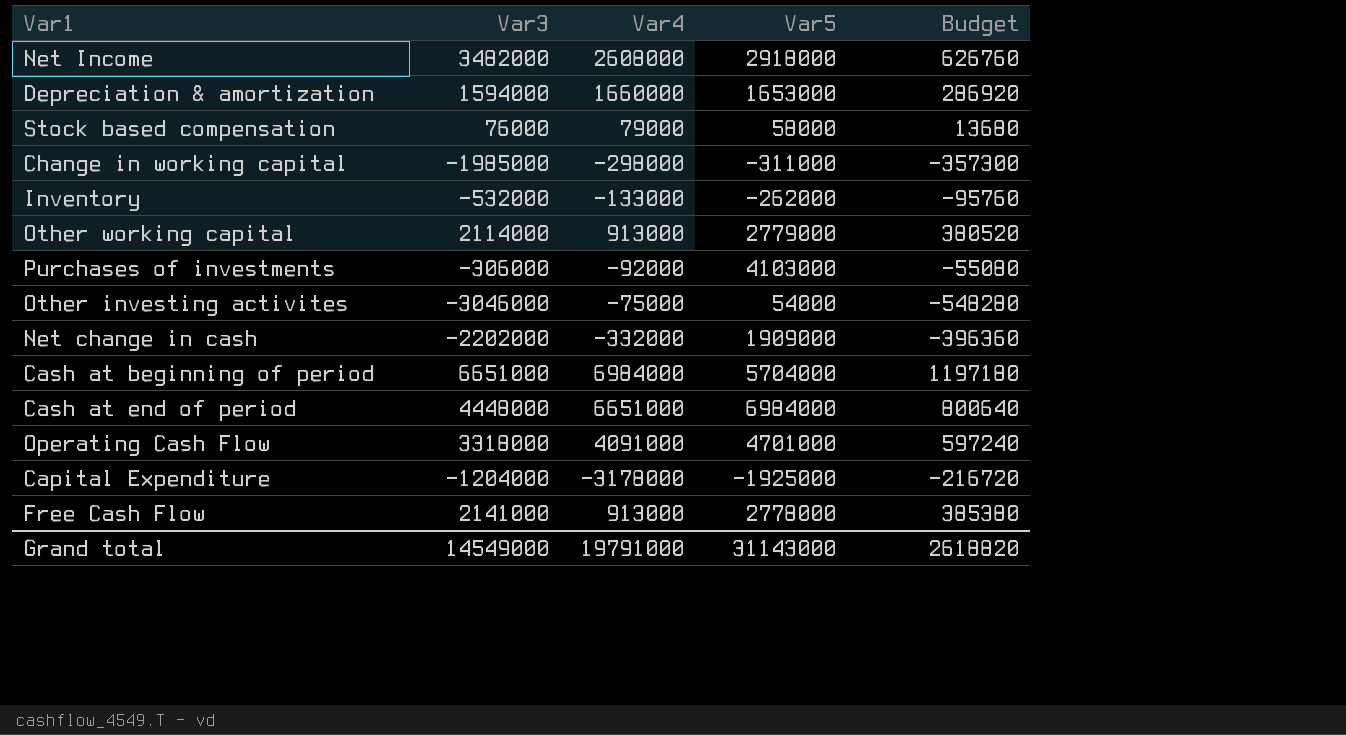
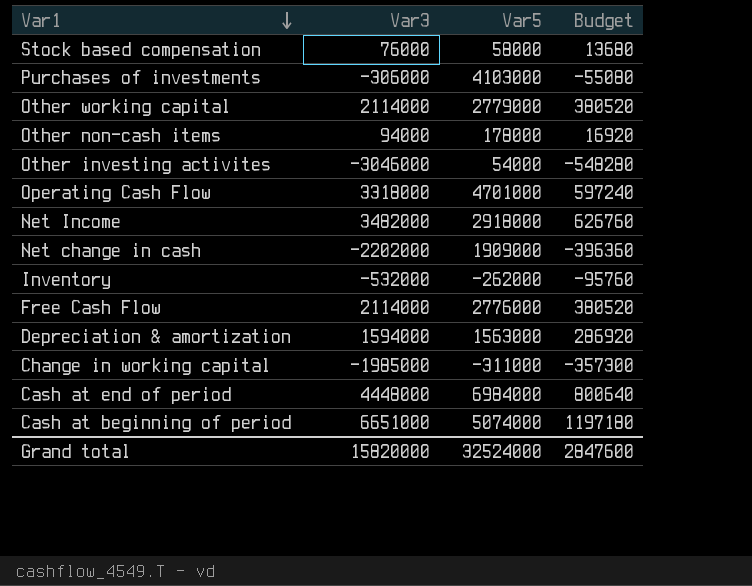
row order: none -> Var1 descending
column Var4 | position: 3 -> none
row Capital Expenditure: -1204000 | -3178000 | -1925000 | -216720 -> none
row Other non-cash items: none -> 94000 | 178000 | 16920
Free Cash Flow | Var3: 2141000 -> 2114000
Free Cash Flow | Var5: 2778000 -> 2776000
Free Cash Flow | Budget: 385380 -> 380520
Depreciation & amortization | Var5: 1653000 -> 1563000
Cash at beginning of period | Var5: 5704000 -> 5074000
Grand total | Var3: 14549000 -> 15820000
Grand total | Var5: 31143000 -> 32524000
Grand total | Budget: 2618820 -> 2847600

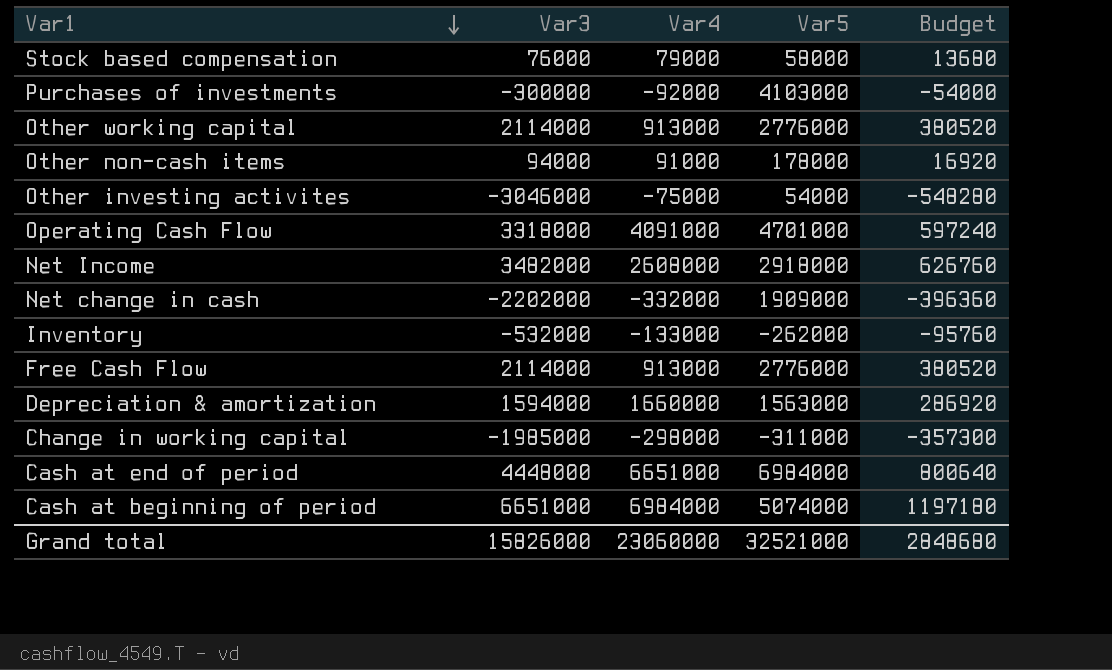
column Var4 | position: none -> 3
Purchases of investments | Var3: -306000 -> -300000
Purchases of investments | Budget: -55080 -> -54000
Other working capital | Var5: 2779000 -> 2776000
Grand total | Var3: 15820000 -> 15826000
Grand total | Var5: 32524000 -> 32521000
Grand total | Budget: 2847600 -> 2848680

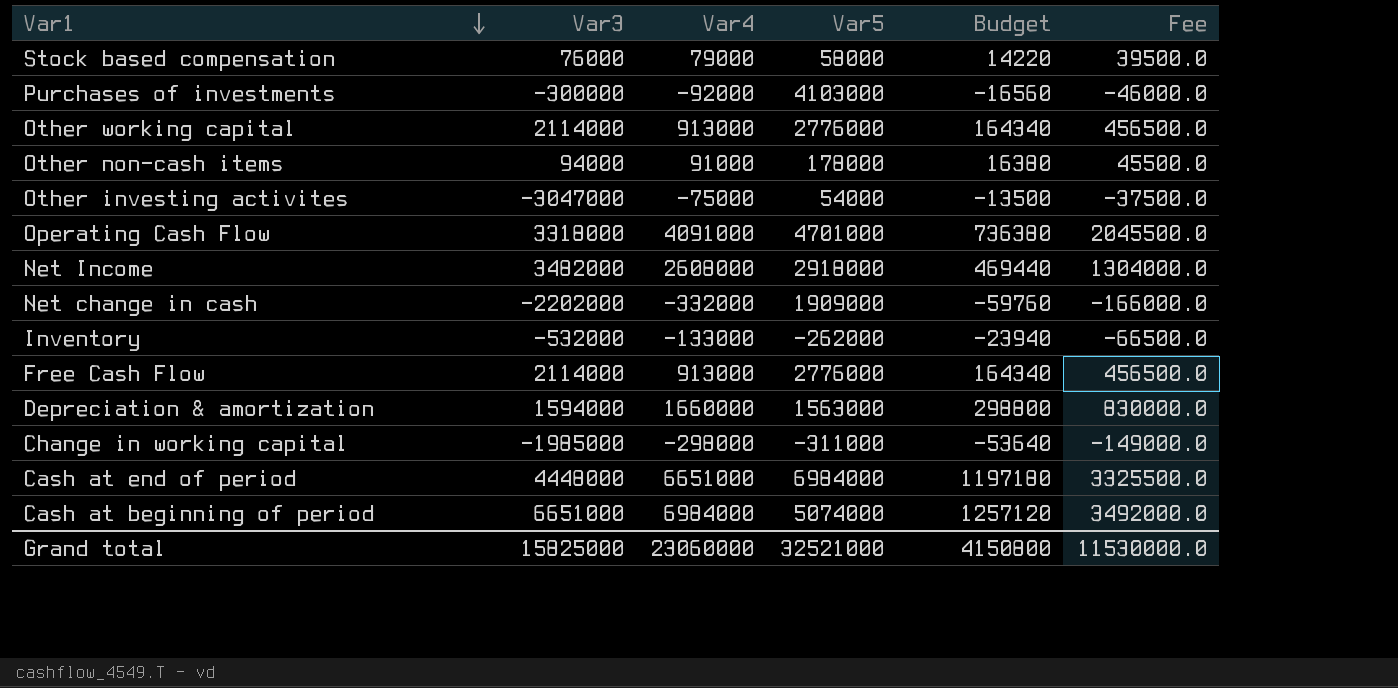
column Budget | formula: [Var3] * 0.18 -> [Var4] * 0.18
column Fee | formula: none -> [Var4] * 0.5
Other investing activites | Var3: -3046000 -> -3047000
Grand total | Var3: 15826000 -> 15825000
Grand total | Budget: 2848680 -> 4150800

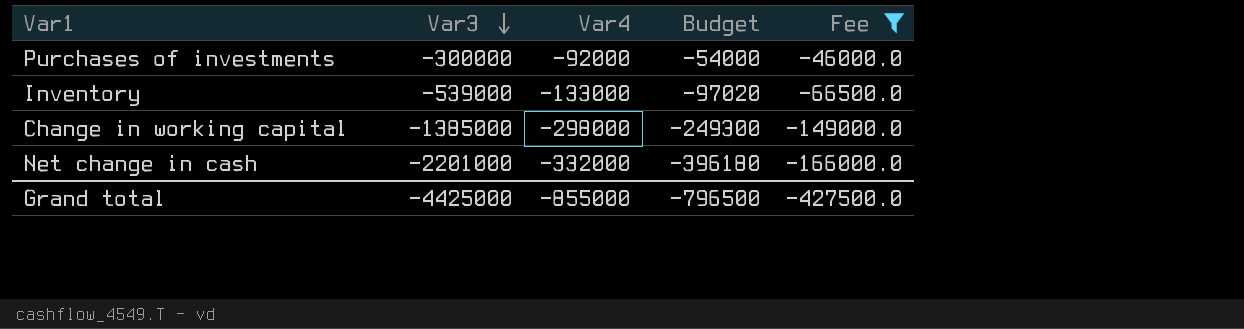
filter: none -> Fee <= -46000.0
row order: Var1 descending -> Var3 descending
column Var5 | position: 4 -> none
column Budget | formula: [Var4] * 0.18 -> [Var3] * 0.18
Inventory | Var3: -532000 -> -539000
Change in working capital | Var3: -1985000 -> -1385000
Net change in cash | Var3: -2202000 -> -2201000
Grand total | Var3: 15825000 -> -4425000
Grand total | Var4: 23060000 -> -855000
Grand total | Budget: 4150800 -> -796500
Grand total | Fee: 11530000.0 -> -427500.0

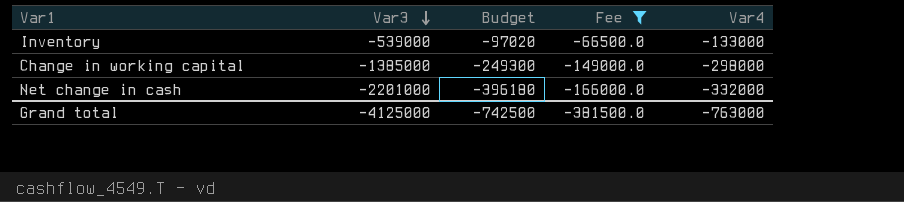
column Var4 | position: 3 -> 5
row Purchases of investments: -300000 | -92000 | -54000 | -46000.0 -> none
Grand total | Var3: -4425000 -> -4125000
Grand total | Budget: -796500 -> -742500
Grand total | Fee: -427500.0 -> -381500.0
Grand total | Var4: -855000 -> -763000

